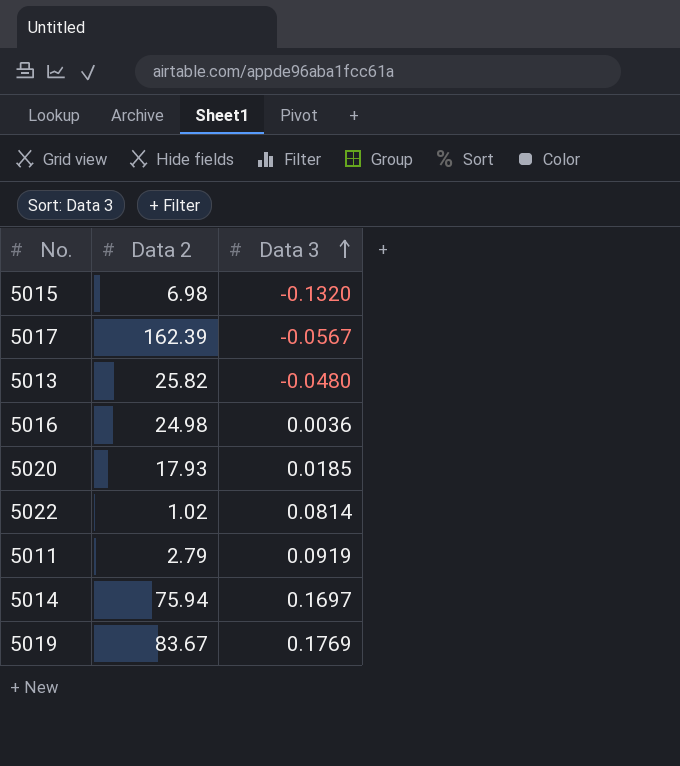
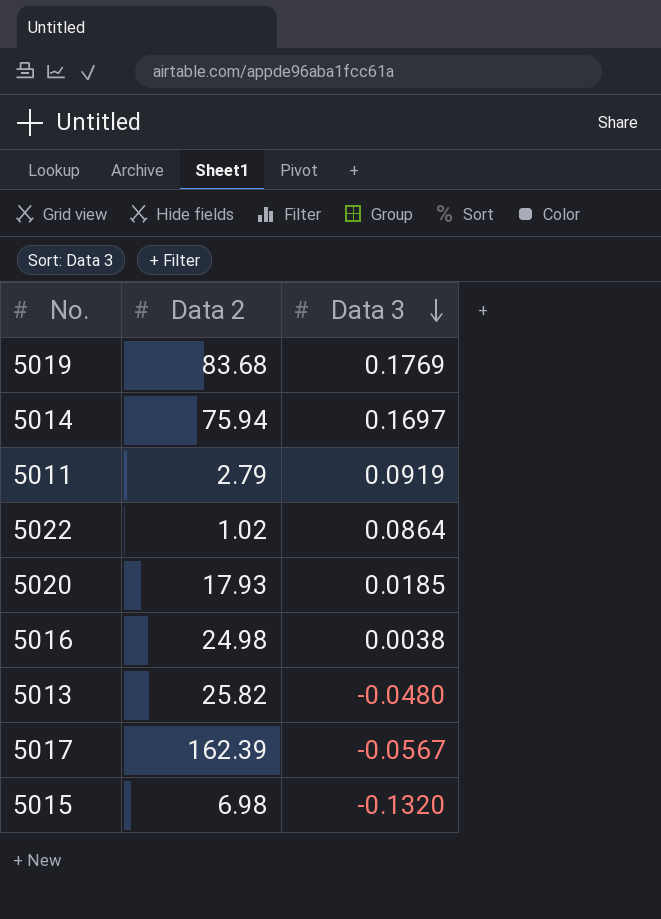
row order: Data 3 ascending -> Data 3 descending
5019 | Data 2: 83.67 -> 83.68
5022 | Data 3: 0.0814 -> 0.0864
5016 | Data 3: 0.0036 -> 0.0038

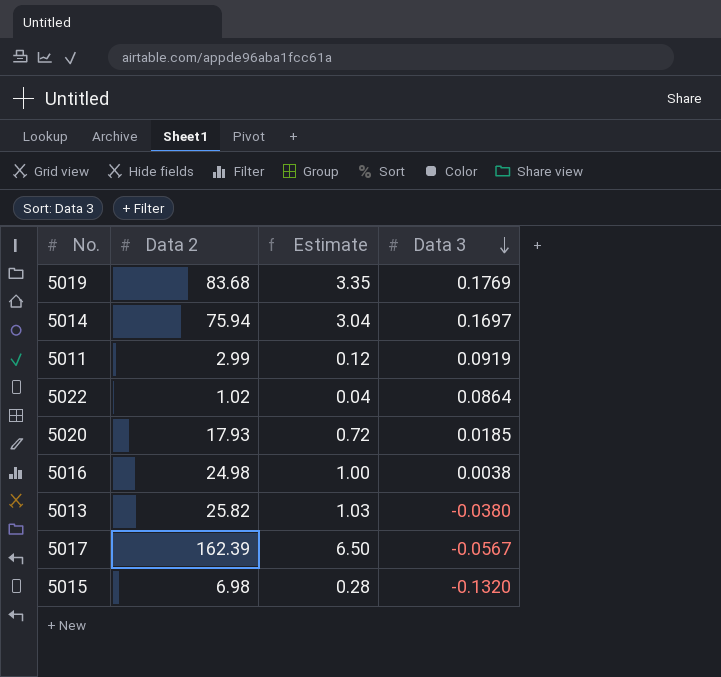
column Estimate | formula: none -> [Data 2] * 0.04
5011 | Data 2: 2.79 -> 2.99
5013 | Data 3: -0.0480 -> -0.0380

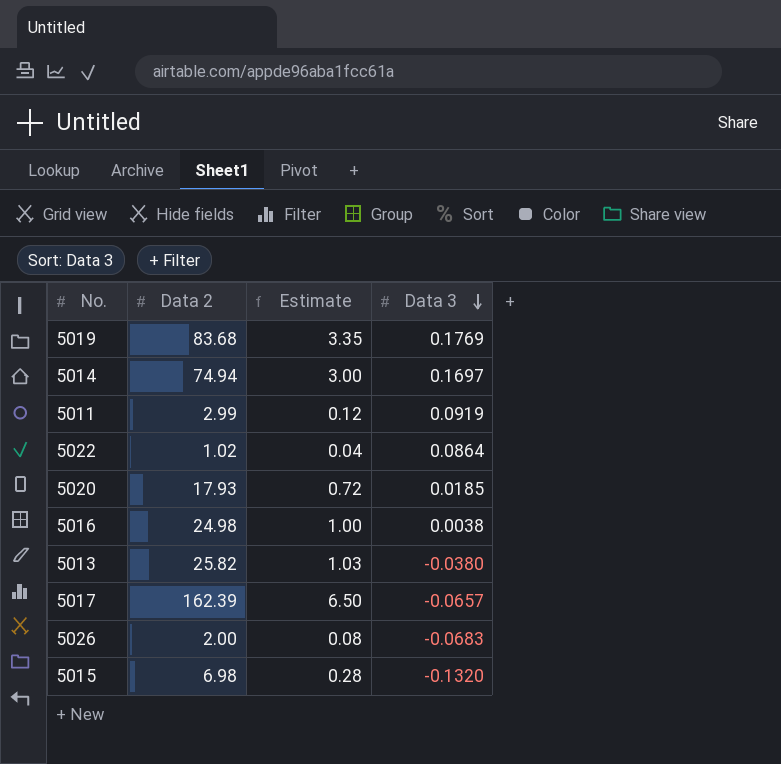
5014 | Data 2: 75.94 -> 74.94
5014 | Estimate: 3.04 -> 3.00
5017 | Data 3: -0.0567 -> -0.0657
row 5026: none -> 2.00 | 0.08 | -0.0683

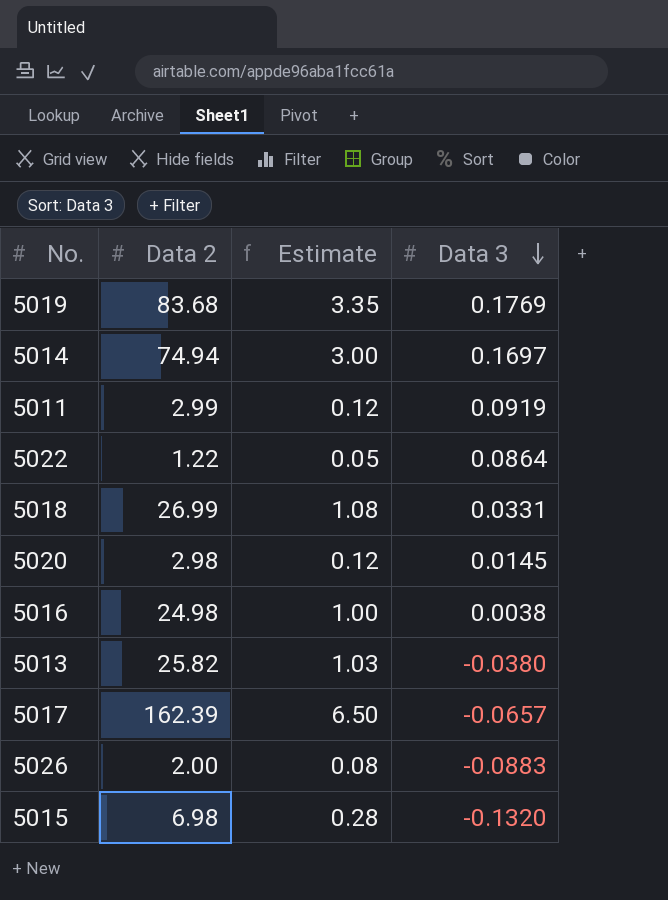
5022 | Data 2: 1.02 -> 1.22
5022 | Estimate: 0.04 -> 0.05
row 5018: none -> 26.99 | 1.08 | 0.0331
5020 | Data 2: 17.93 -> 2.98
5020 | Estimate: 0.72 -> 0.12
5020 | Data 3: 0.0185 -> 0.0145
5026 | Data 3: -0.0683 -> -0.0883

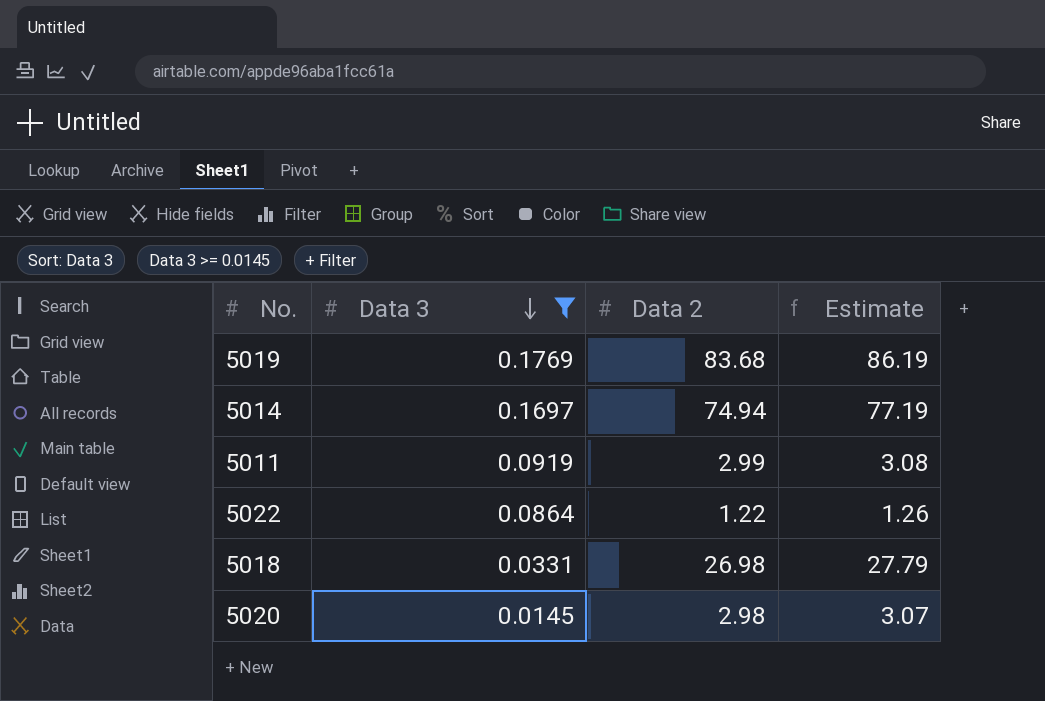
filter: none -> Data 3 >= 0.0145
column Data 3 | position: 4 -> 2
column Estimate | formula: [Data 2] * 0.04 -> [Data 2] * 1.03
5018 | Data 2: 26.99 -> 26.98

